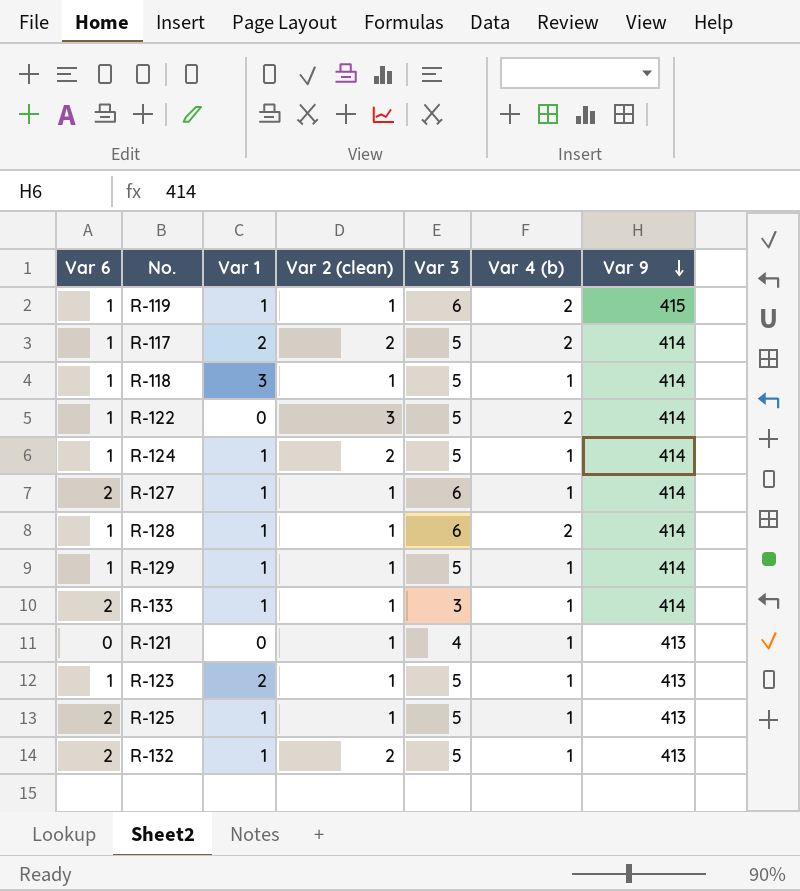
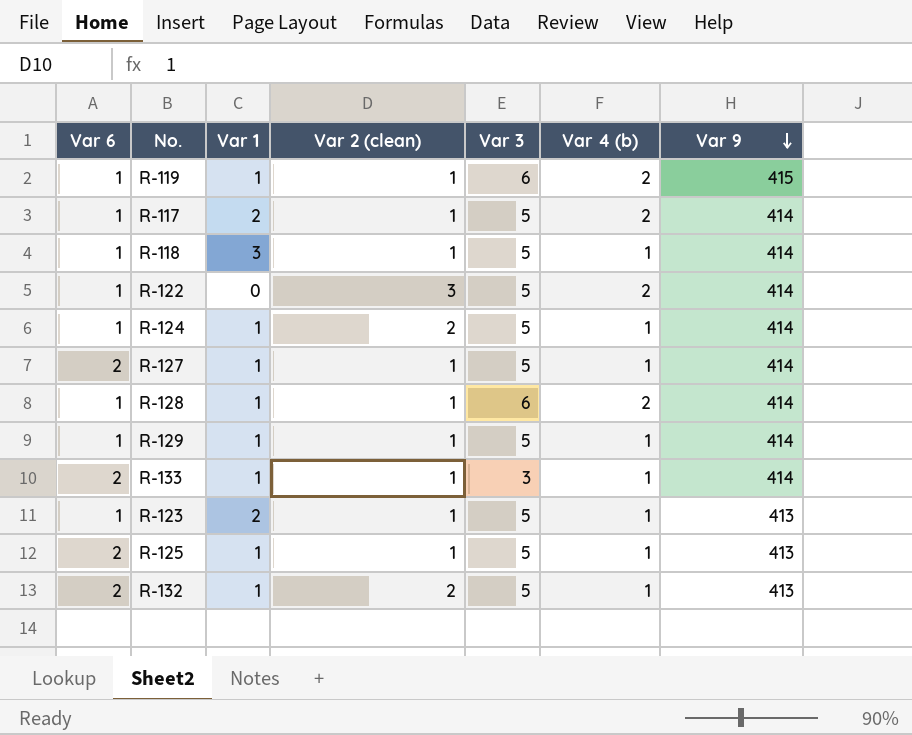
row R-121: 0 | 0 | 1 | 4 | 1 | 413 -> none
R-117 | Var 2 (clean): 2 -> 1
R-127 | Var 3: 6 -> 5

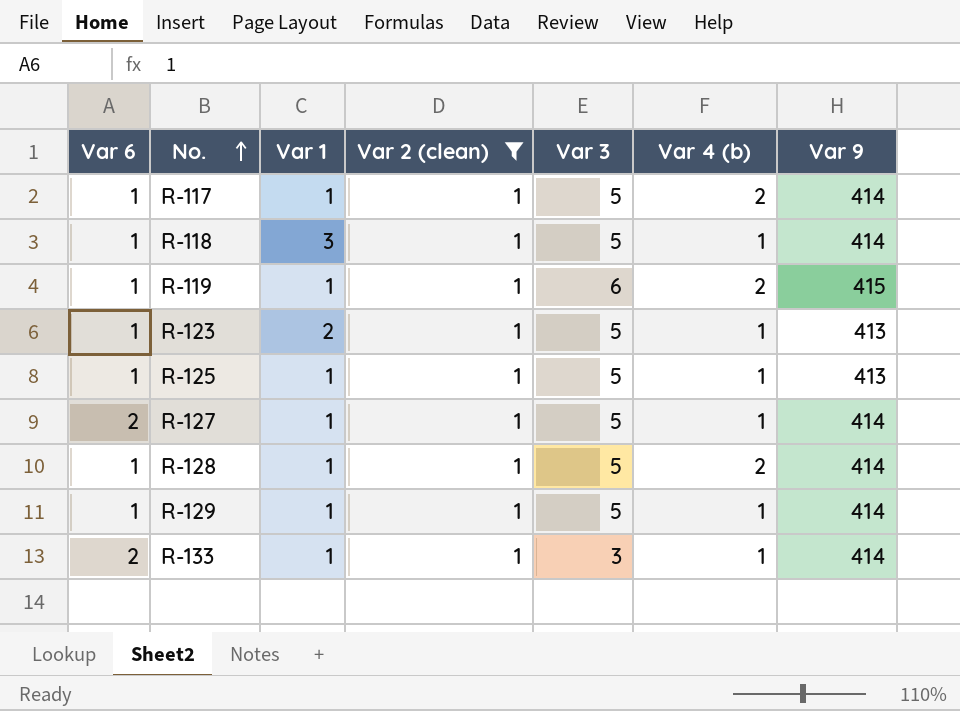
filter: none -> Var 2 (clean) = 1
row order: Var 9 descending -> No. ascending
R-117 | Var 1: 2 -> 1
R-125 | Var 6: 2 -> 1
R-128 | Var 3: 6 -> 5

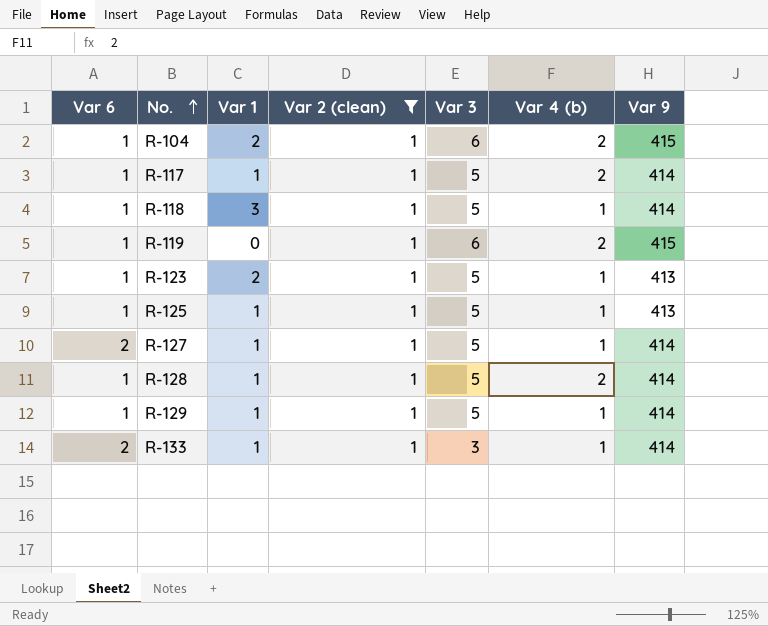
row R-104: none -> 1 | 2 | 1 | 6 | 2 | 415
R-119 | Var 1: 1 -> 0

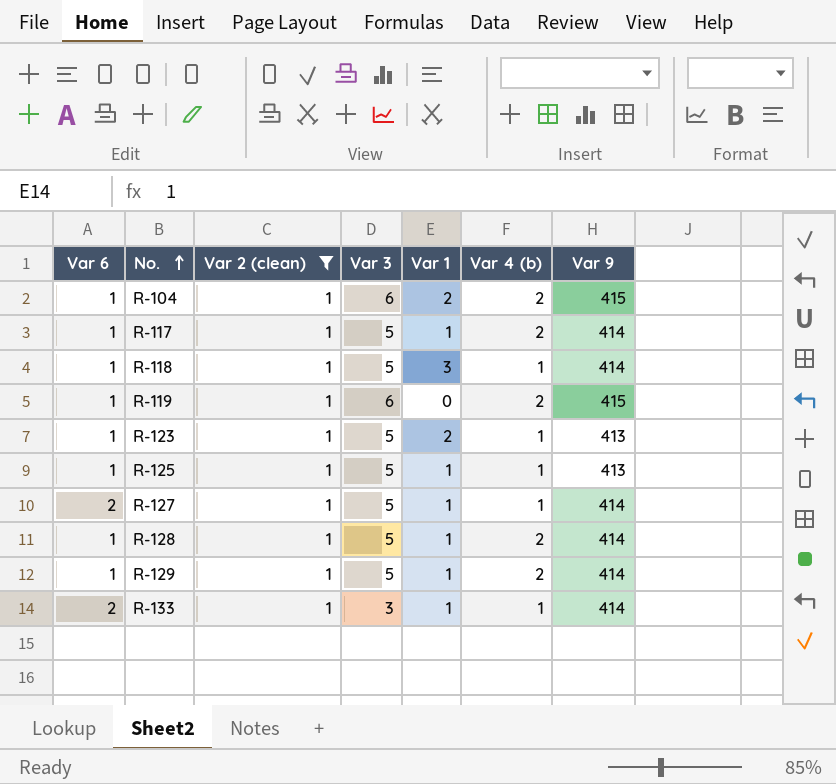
column Var 1 | position: 3 -> 5
R-129 | Var 4 (b): 1 -> 2

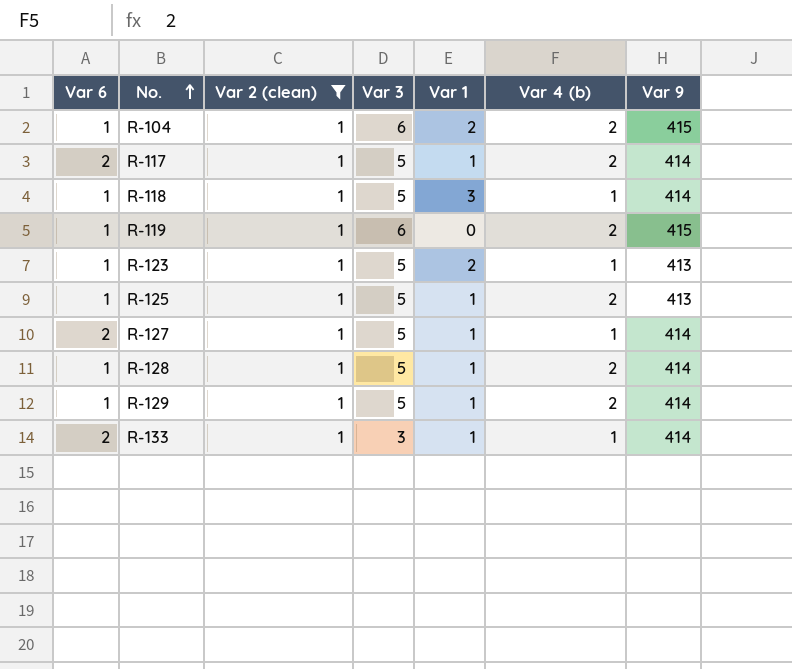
R-117 | Var 6: 1 -> 2
R-125 | Var 4 (b): 1 -> 2

